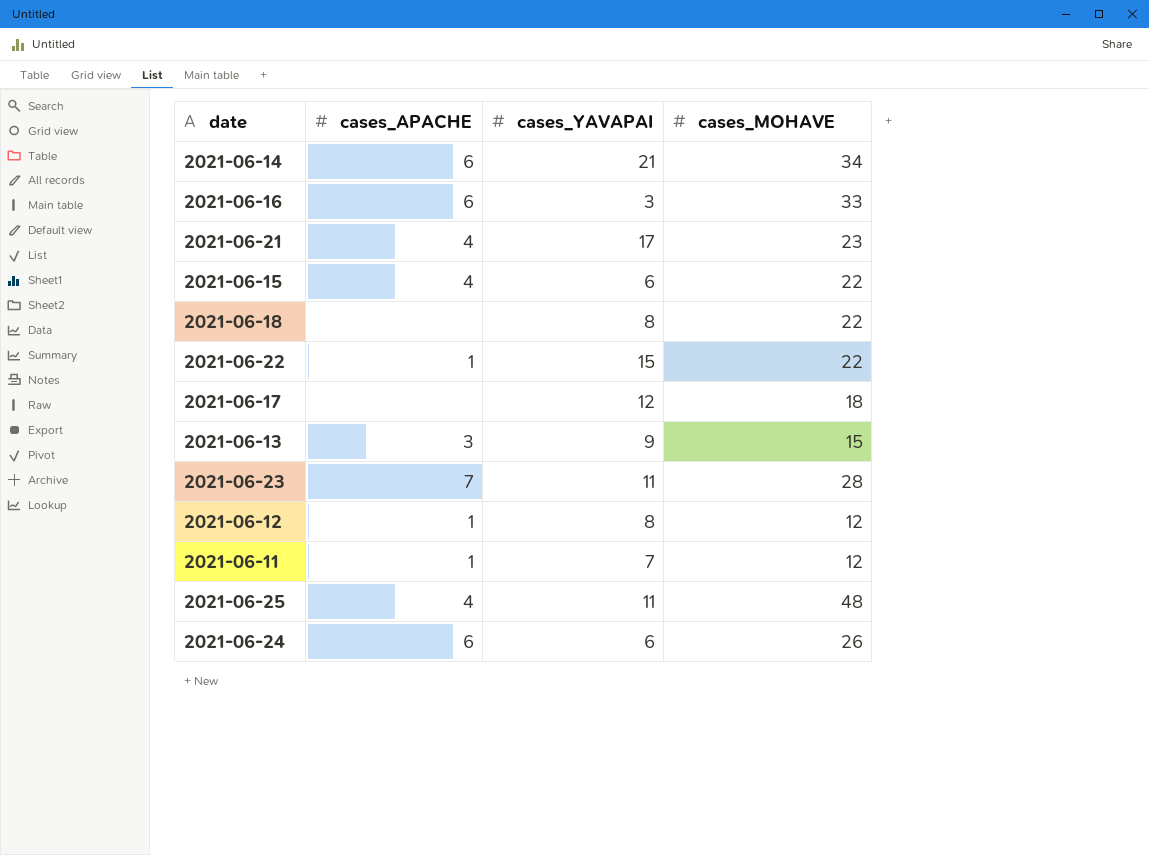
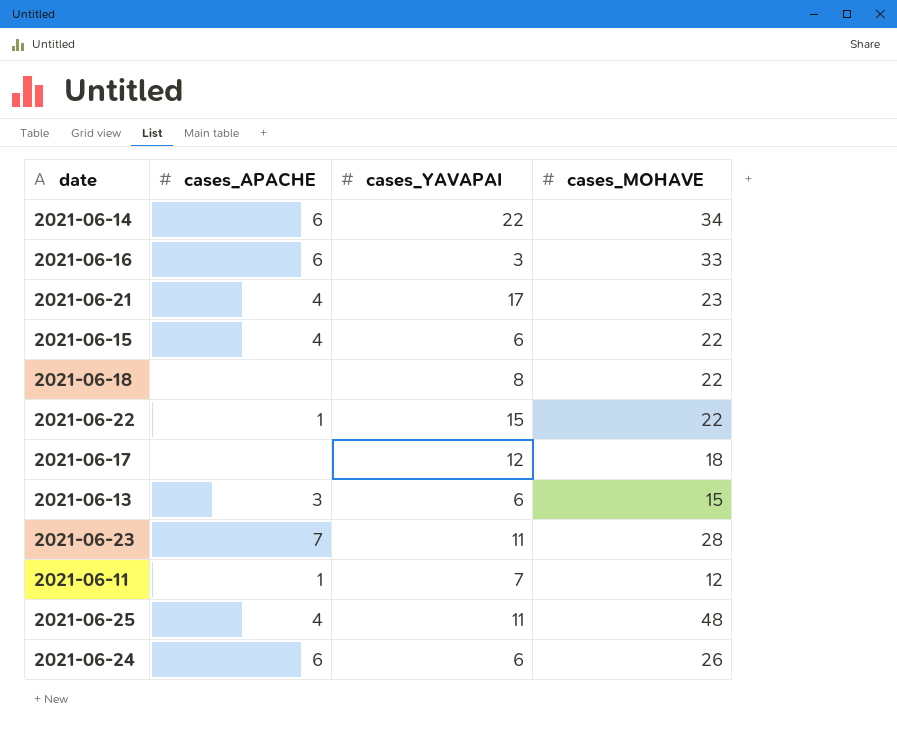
row 2021-06-12: 1 | 8 | 12 -> none
2021-06-14 | cases_YAVAPAI: 21 -> 22
2021-06-13 | cases_YAVAPAI: 9 -> 6

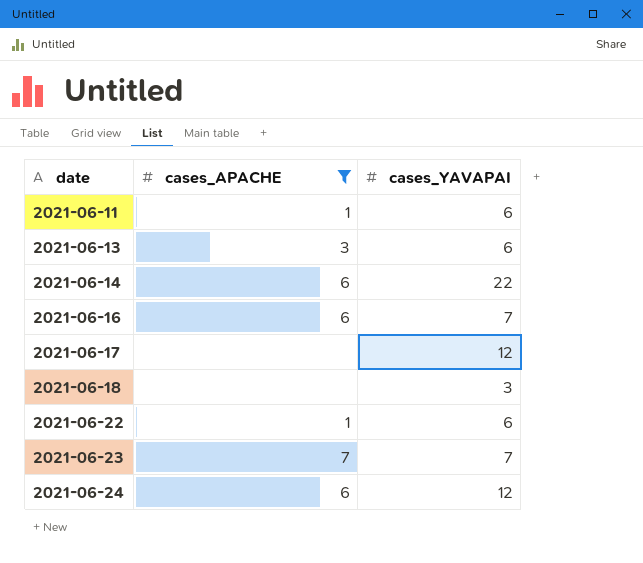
filter: none -> cases_APACHE != 4
row order: none -> date ascending
column cases_MOHAVE | position: 4 -> none
2021-06-11 | cases_YAVAPAI: 7 -> 6
2021-06-16 | cases_YAVAPAI: 3 -> 7
2021-06-18 | cases_YAVAPAI: 8 -> 3
2021-06-22 | cases_YAVAPAI: 15 -> 6
2021-06-23 | cases_YAVAPAI: 11 -> 7
2021-06-24 | cases_YAVAPAI: 6 -> 12

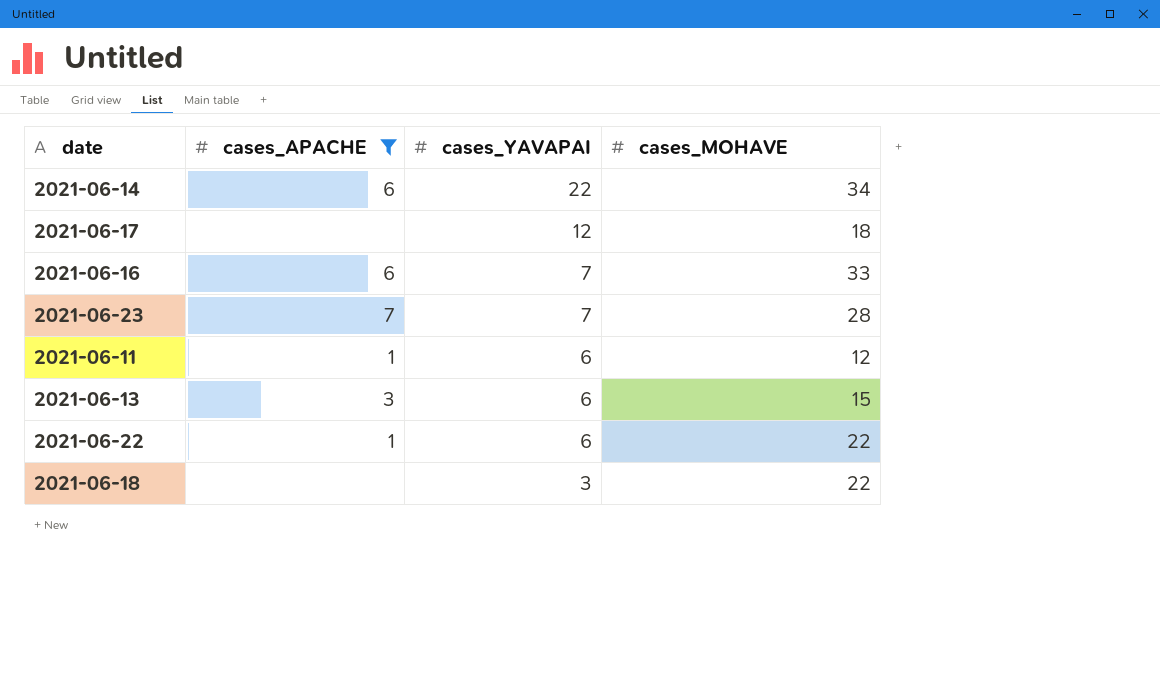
row order: date ascending -> cases_YAVAPAI descending
column cases_MOHAVE | position: none -> 4
row 2021-06-24: 6 | 12 -> none

